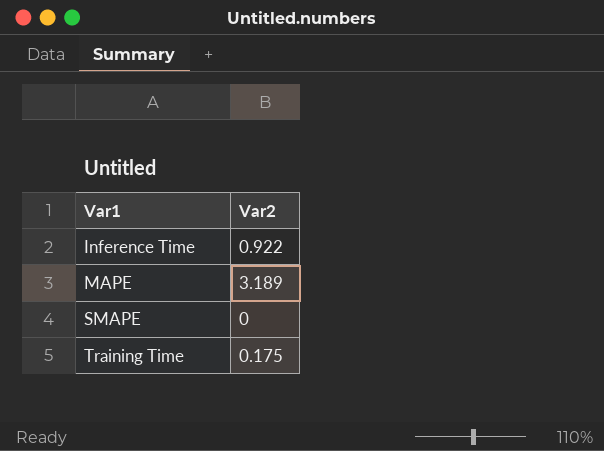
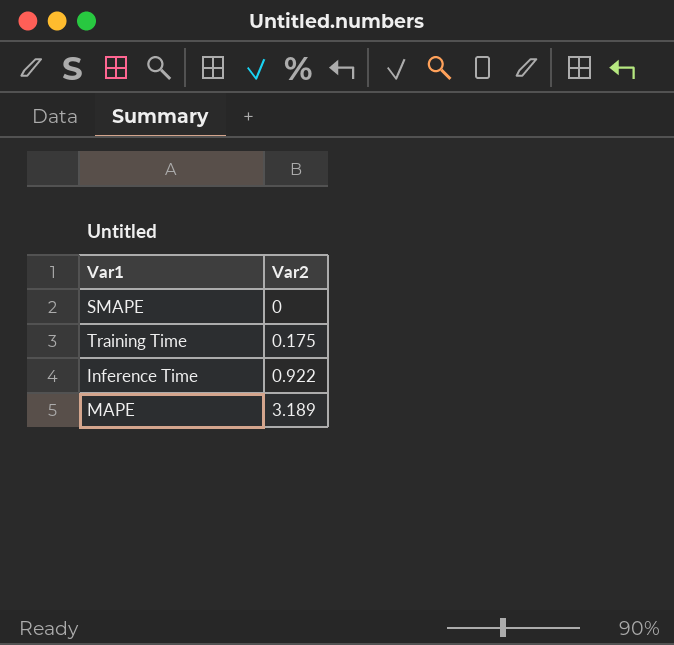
row order: Var1 ascending -> Var2 ascending

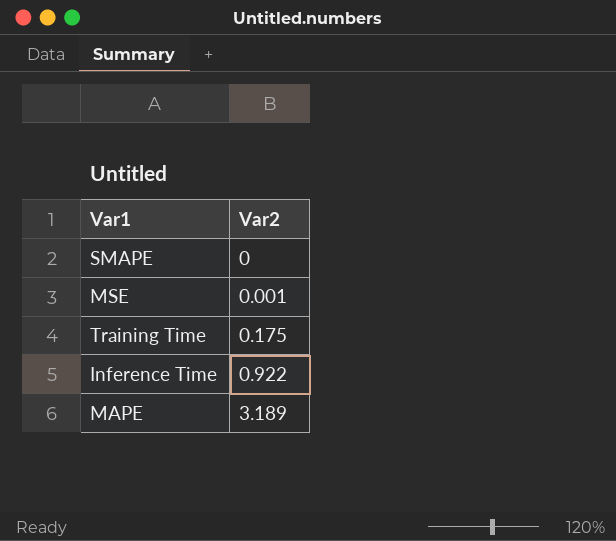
row MSE: none -> 0.001

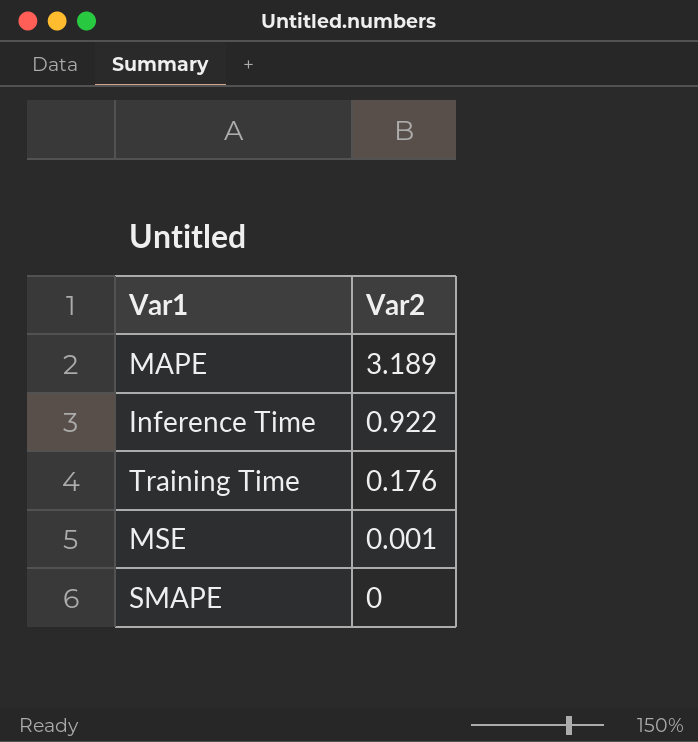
row order: Var2 ascending -> Var2 descending
Training Time | Var2: 0.175 -> 0.176

